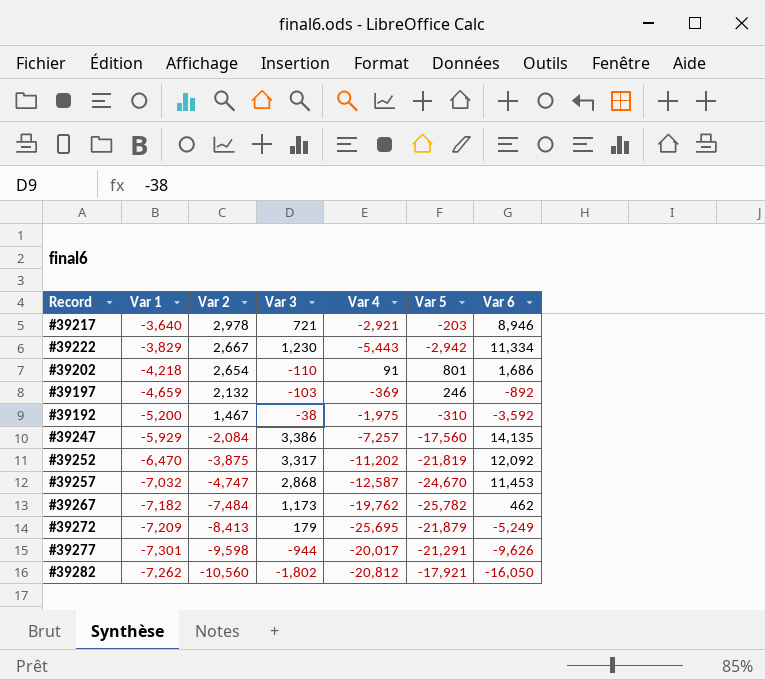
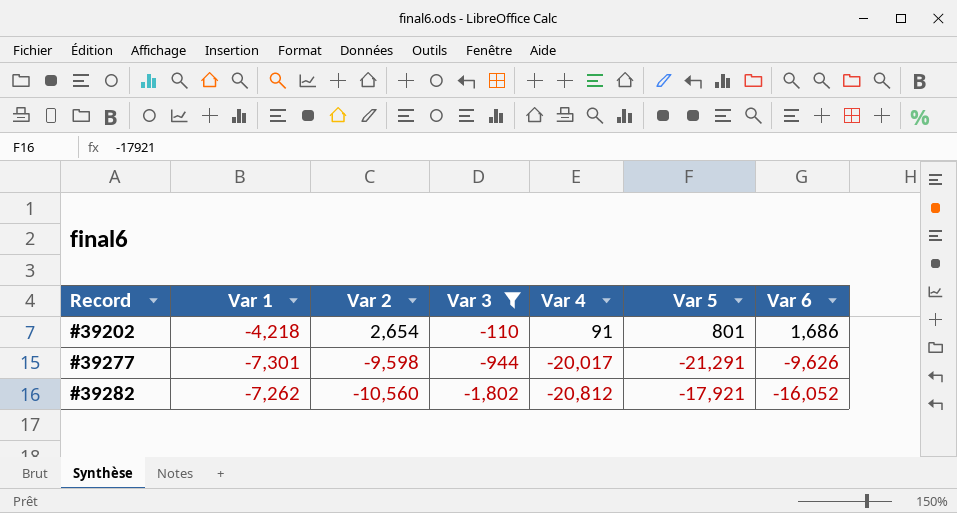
filter: none -> Var 3 <= -110
#39282 | Var 6: -16,050 -> -16,052

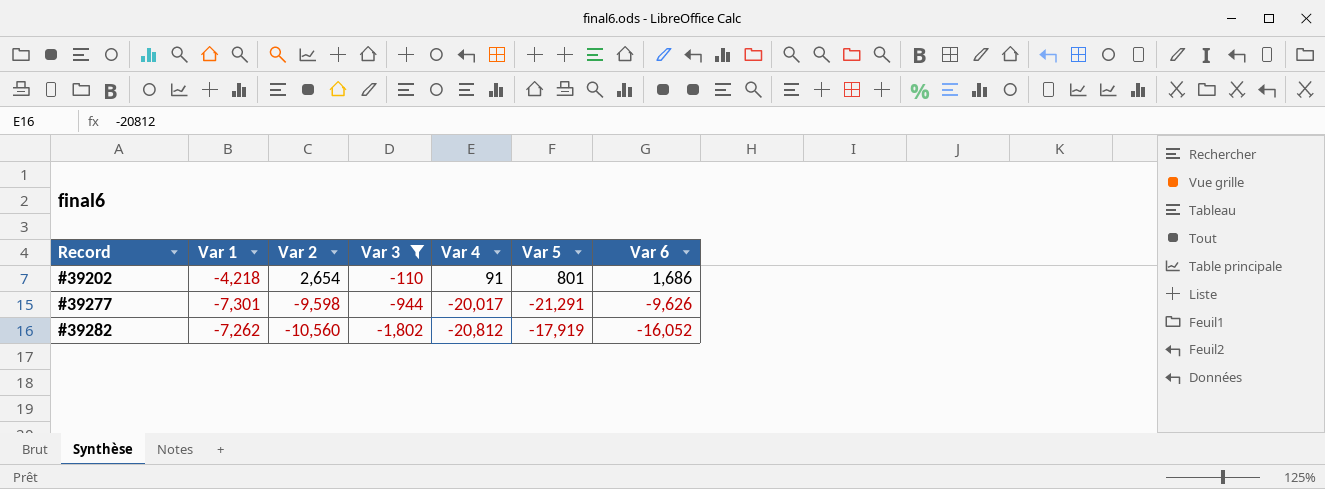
#39282 | Var 5: -17,921 -> -17,919

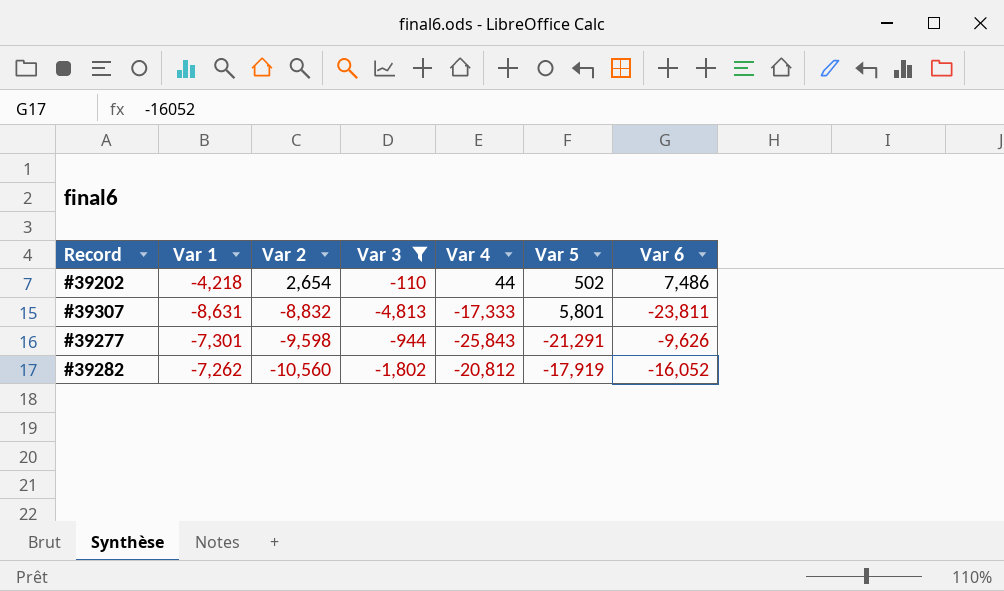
#39202 | Var 4: 91 -> 44
#39202 | Var 5: 801 -> 502
#39202 | Var 6: 1,686 -> 7,486
row #39307: none -> -8,631 | -8,832 | -4,813 | -17,333 | 5,801 | -23,811
#39277 | Var 4: -20,017 -> -25,843

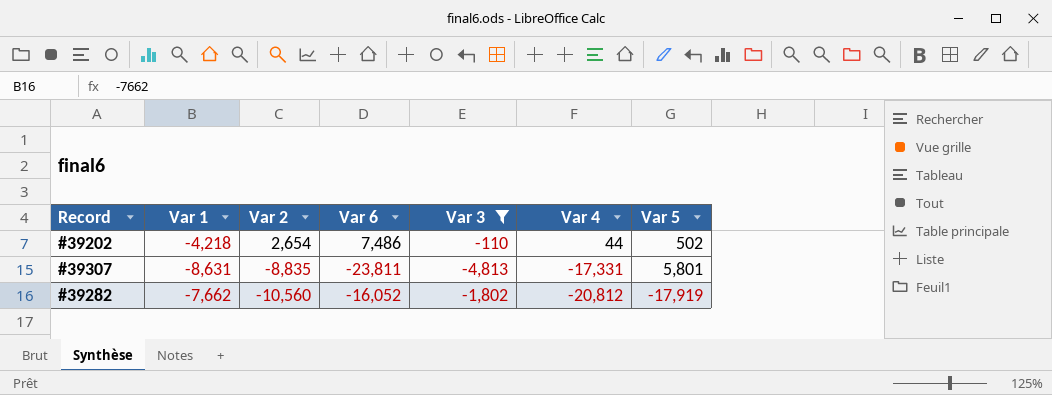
column Var 6 | position: 7 -> 4
row #39277: -7,301 | -9,598 | -944 | -25,843 | -21,291 | -9,626 -> none
#39307 | Var 2: -8,832 -> -8,835
#39307 | Var 4: -17,333 -> -17,331
#39282 | Var 1: -7,262 -> -7,662

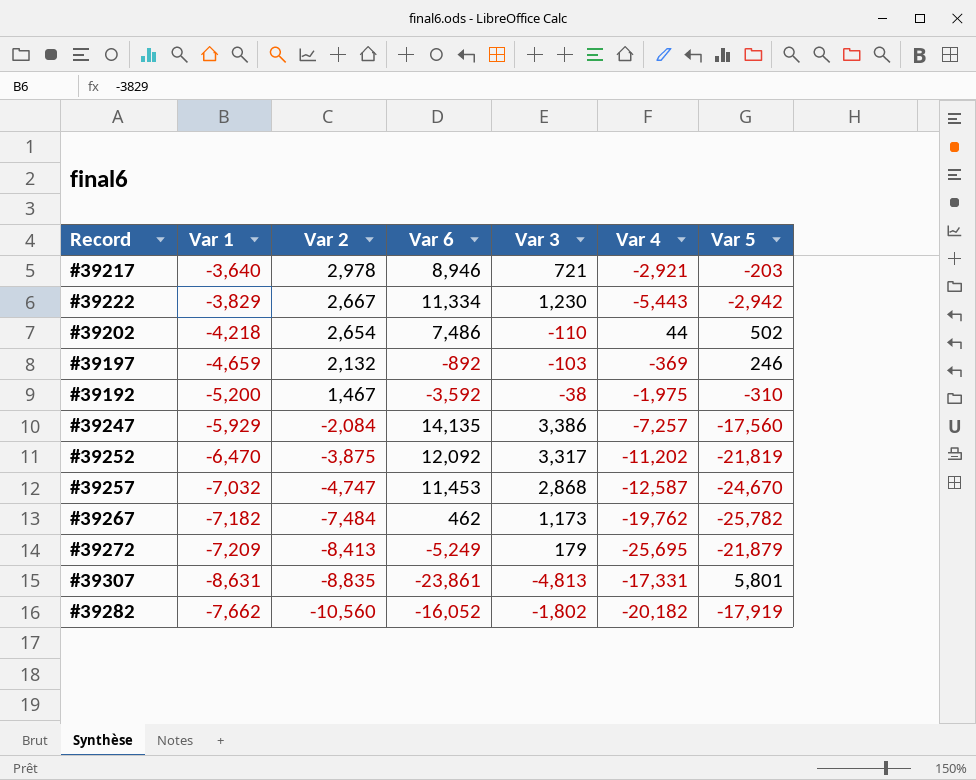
filter: Var 3 <= -110 -> none
#39307 | Var 6: -23,811 -> -23,861
#39282 | Var 4: -20,812 -> -20,182

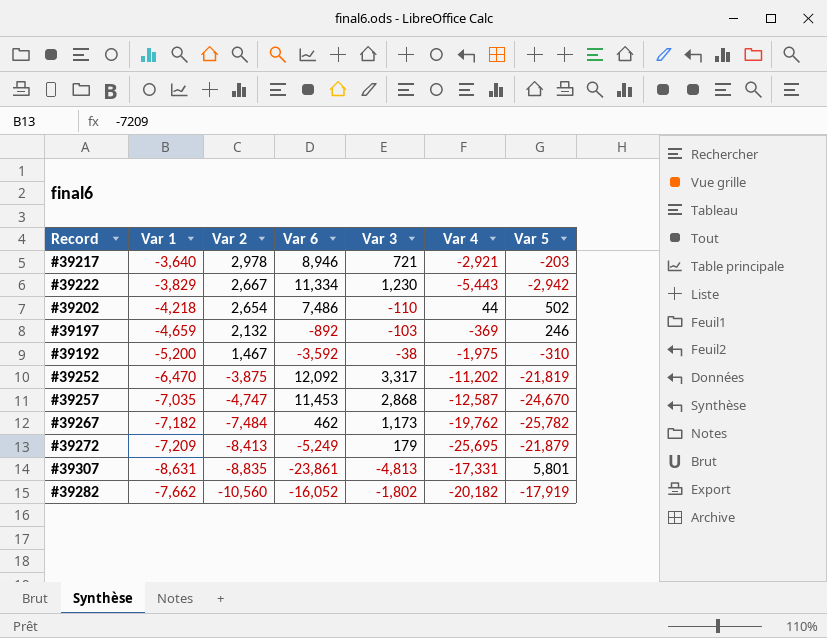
row #39247: -5,929 | -2,084 | 14,135 | 3,386 | -7,257 | -17,560 -> none
#39257 | Var 1: -7,032 -> -7,035

